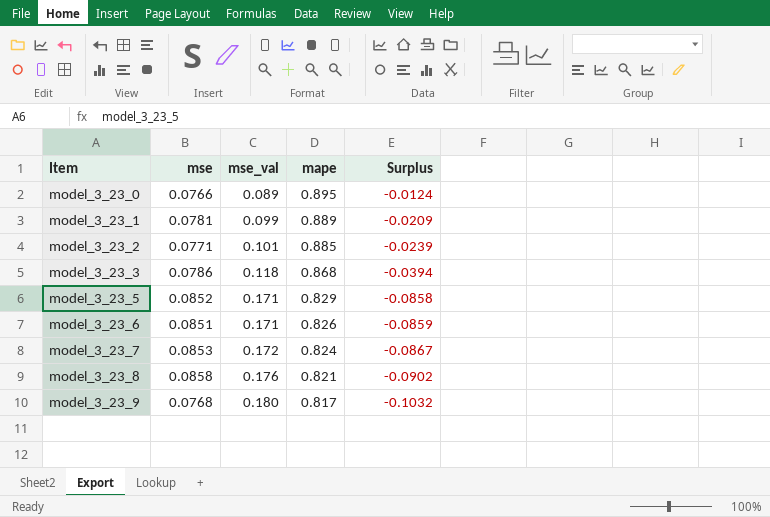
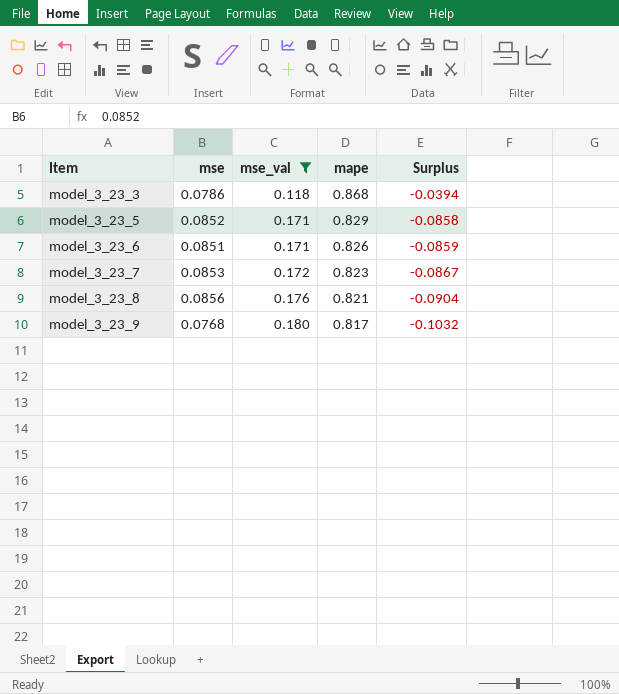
filter: none -> mse_val >= 0.118
model_3_23_7 | mape: 0.824 -> 0.823
model_3_23_8 | mse: 0.0858 -> 0.0856
model_3_23_8 | Surplus: -0.0902 -> -0.0904

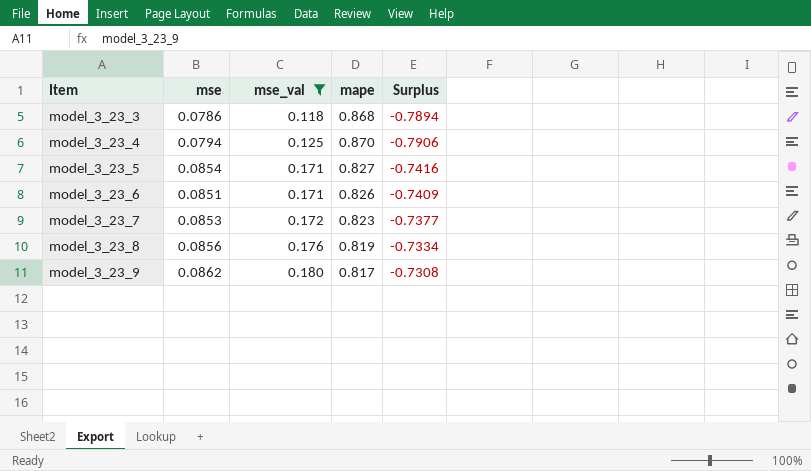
column Surplus | formula: [mse] - [mse_val] -> [mse] - [mape]
row model_3_23_4: none -> 0.0794 | 0.125 | 0.870 | -0.7906
model_3_23_5 | mse: 0.0852 -> 0.0854
model_3_23_5 | mape: 0.829 -> 0.827
model_3_23_8 | mape: 0.821 -> 0.819
model_3_23_9 | mse: 0.0768 -> 0.0862

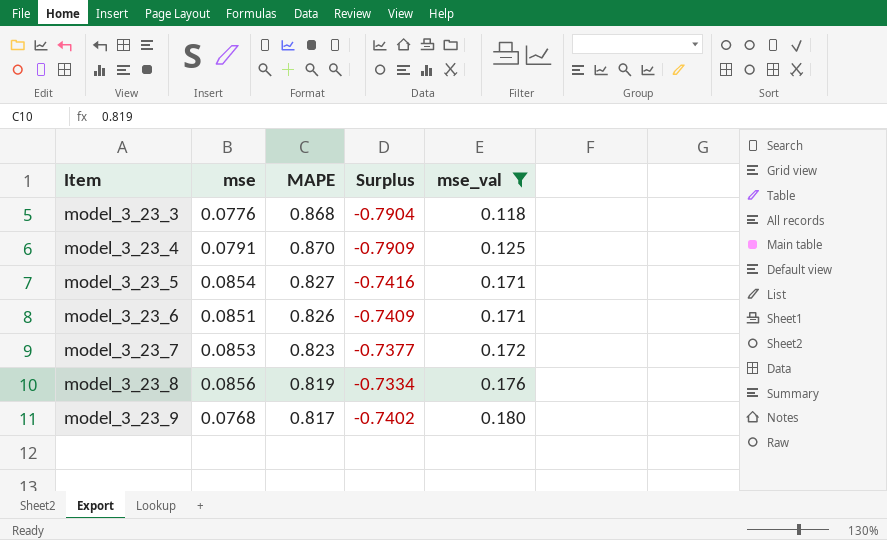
column name: mape -> MAPE
column mse_val | position: 3 -> 5
model_3_23_3 | mse: 0.0786 -> 0.0776
model_3_23_3 | Surplus: -0.7894 -> -0.7904
model_3_23_4 | mse: 0.0794 -> 0.0791
model_3_23_4 | Surplus: -0.7906 -> -0.7909
model_3_23_9 | mse: 0.0862 -> 0.0768
model_3_23_9 | Surplus: -0.7308 -> -0.7402

